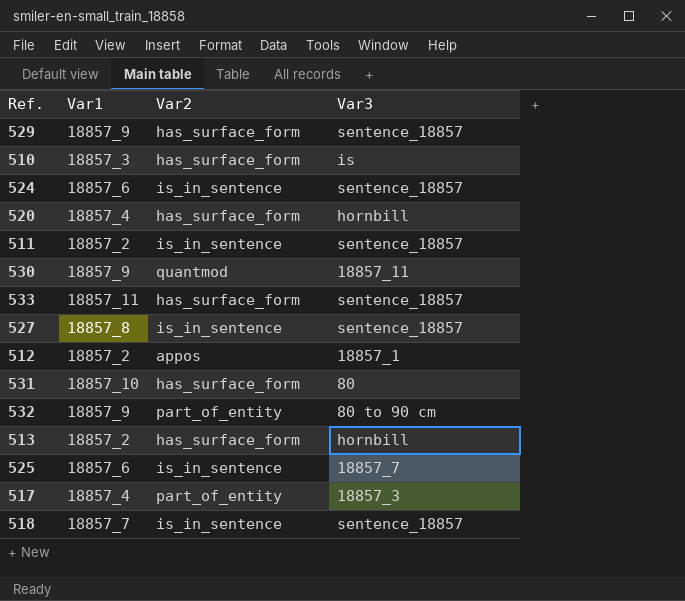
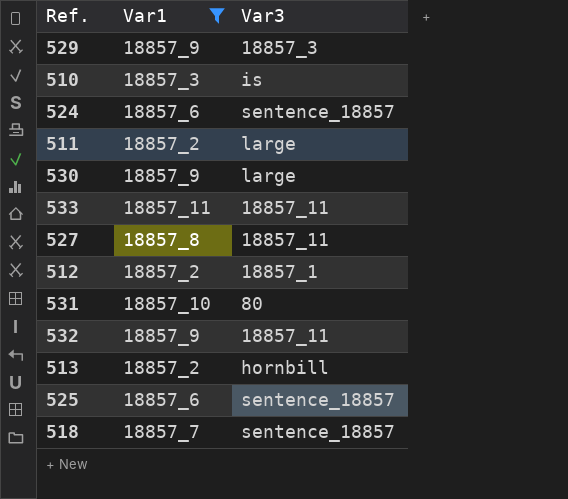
filter: none -> Var1 != 18857_4
column Var2 | position: 3 -> none
529 | Var3: sentence_18857 -> 18857_3
511 | Var3: sentence_18857 -> large
530 | Var3: 18857_11 -> large
533 | Var3: sentence_18857 -> 18857_11
527 | Var3: sentence_18857 -> 18857_11
532 | Var3: 80 to 90 cm -> 18857_11
525 | Var3: 18857_7 -> sentence_18857

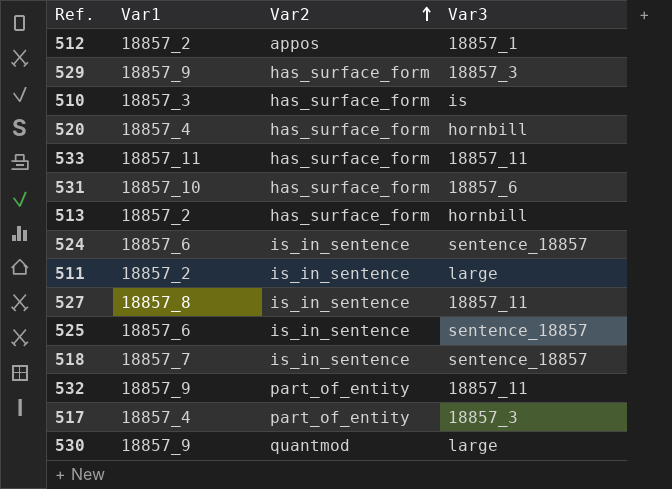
filter: Var1 != 18857_4 -> none
row order: none -> Var2 ascending
column Var2 | position: none -> 3
531 | Var3: 80 -> 18857_6

